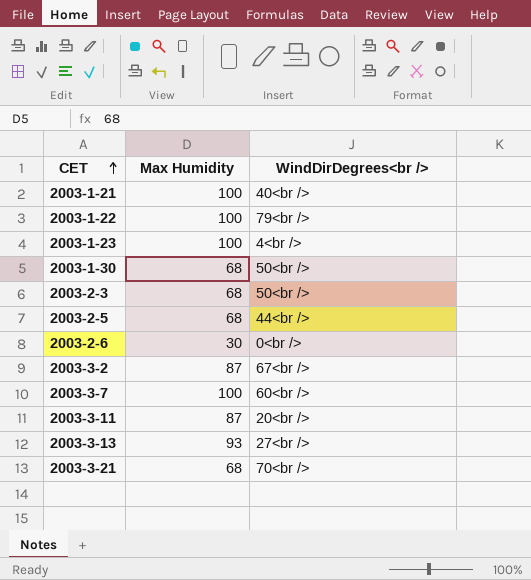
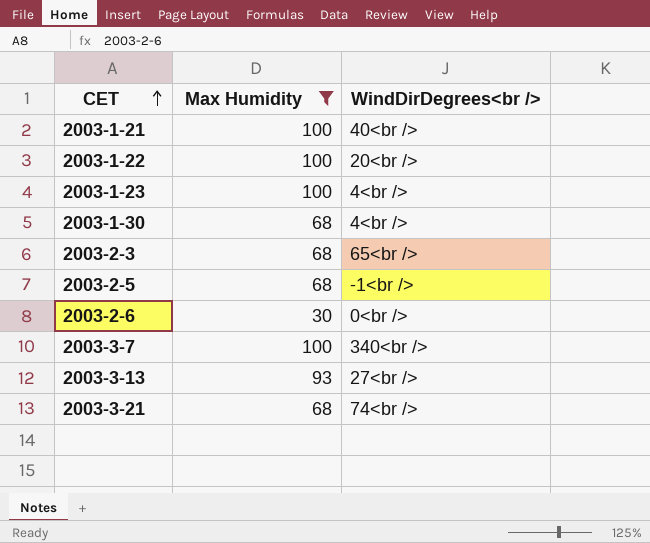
filter: none -> Max Humidity != 87
2003-1-22 | WindDirDegrees<br />: 79<br /> -> 20<br />
2003-1-30 | WindDirDegrees<br />: 50<br /> -> 4<br />
2003-2-3 | WindDirDegrees<br />: 50<br /> -> 65<br />
2003-2-5 | WindDirDegrees<br />: 44<br /> -> -1<br />
2003-3-7 | WindDirDegrees<br />: 60<br /> -> 340<br />
2003-3-21 | WindDirDegrees<br />: 70<br /> -> 74<br />

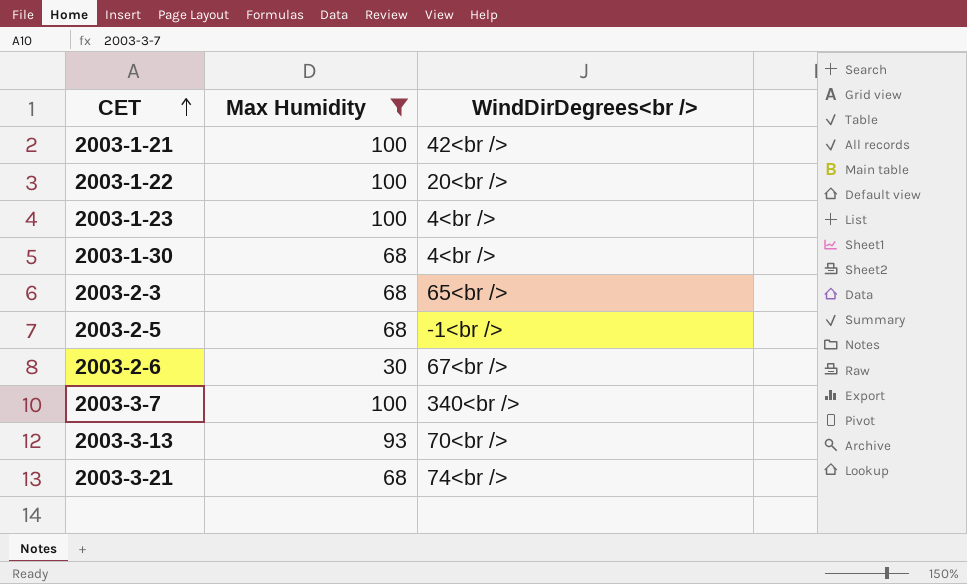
2003-1-21 | WindDirDegrees<br />: 40<br /> -> 42<br />
2003-2-6 | WindDirDegrees<br />: 0<br /> -> 67<br />
2003-3-13 | WindDirDegrees<br />: 27<br /> -> 70<br />

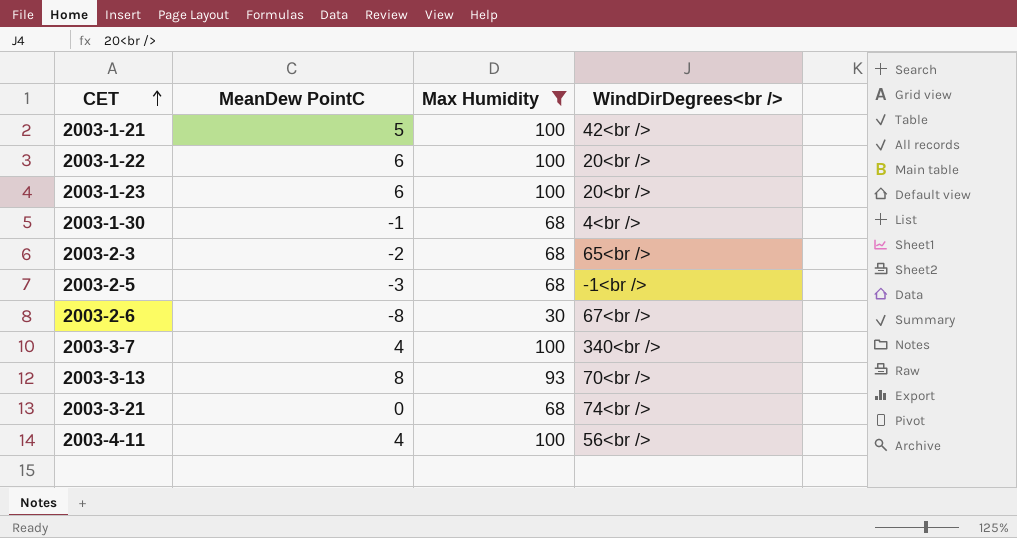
column MeanDew PointC | position: none -> 2
2003-1-23 | WindDirDegrees<br />: 4<br /> -> 20<br />
row 2003-4-11: none -> 4 | 100 | 56<br />

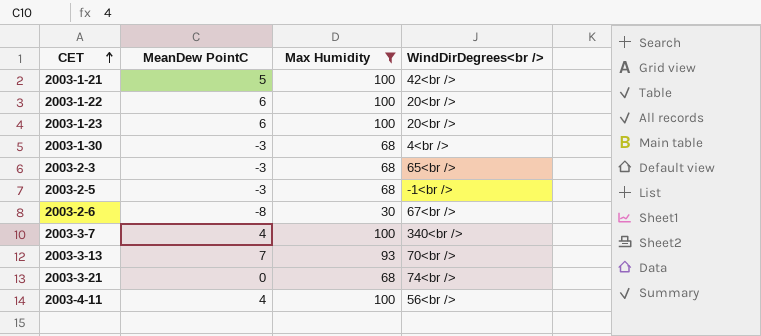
2003-1-30 | MeanDew PointC: -1 -> -3
2003-2-3 | MeanDew PointC: -2 -> -3
2003-3-13 | MeanDew PointC: 8 -> 7

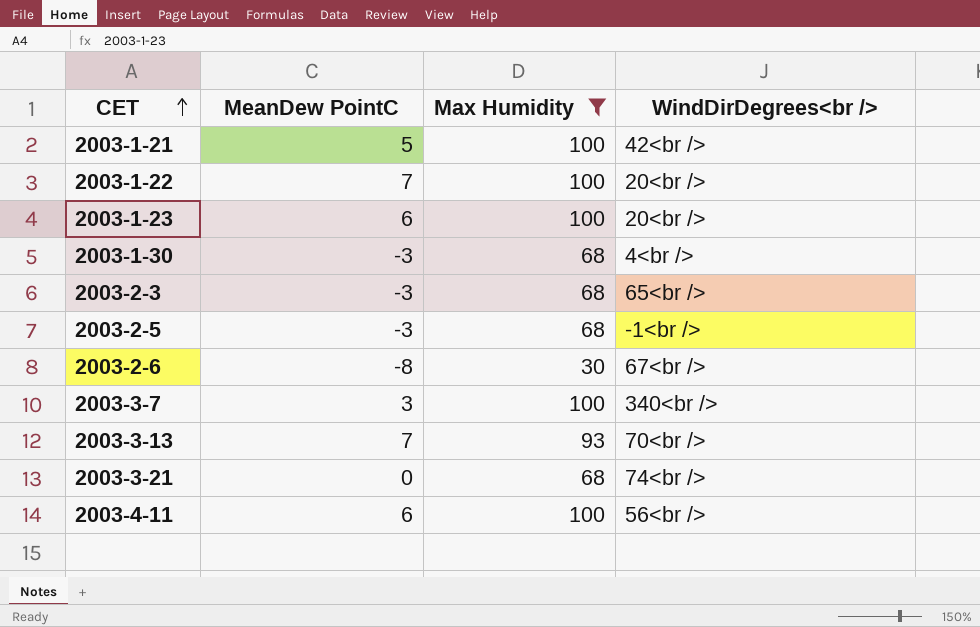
2003-1-22 | MeanDew PointC: 6 -> 7
2003-3-7 | MeanDew PointC: 4 -> 3
2003-4-11 | MeanDew PointC: 4 -> 6

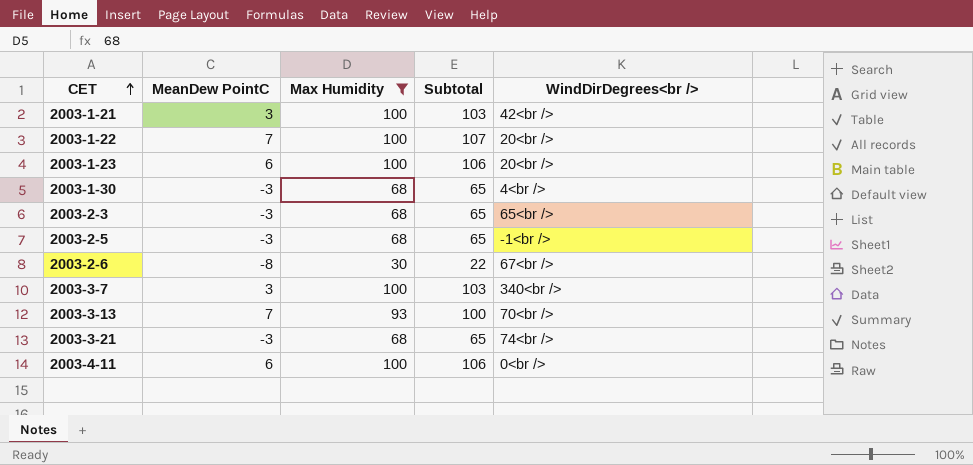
column Subtotal | formula: none -> [MeanDew PointC] + [Max Humidity]
2003-1-21 | MeanDew PointC: 5 -> 3
2003-3-21 | MeanDew PointC: 0 -> -3
2003-4-11 | WindDirDegrees<br />: 56<br /> -> 0<br />

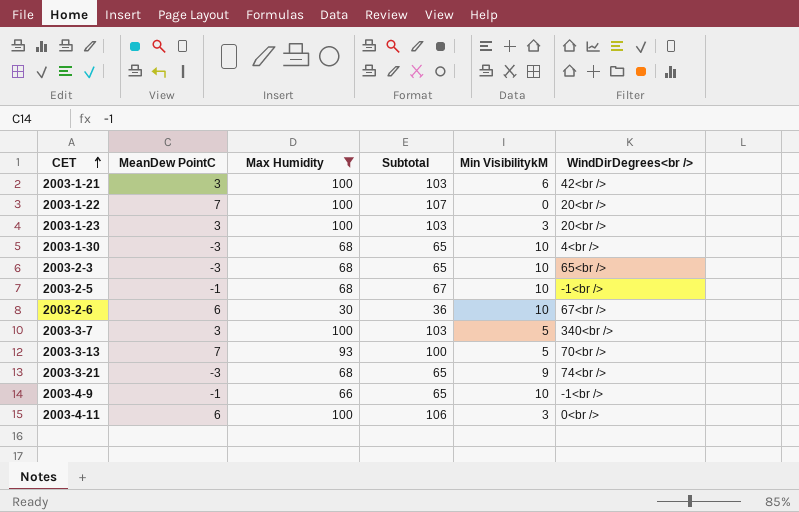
column Min VisibilitykM | position: none -> 5
2003-1-23 | MeanDew PointC: 6 -> 3
2003-1-23 | Subtotal: 106 -> 103
2003-2-5 | MeanDew PointC: -3 -> -1
2003-2-5 | Subtotal: 65 -> 67
2003-2-6 | MeanDew PointC: -8 -> 6
2003-2-6 | Subtotal: 22 -> 36
row 2003-4-9: none -> -1 | 66 | 65 | 10 | -1<br />

